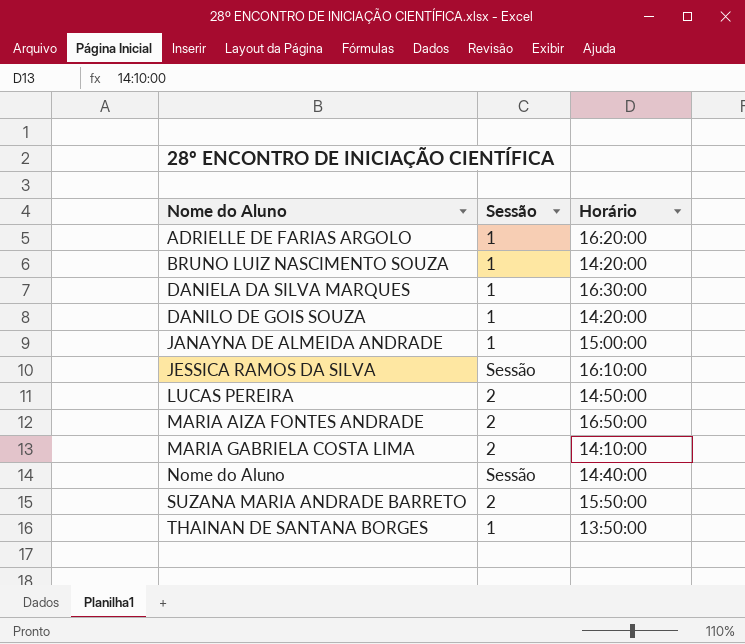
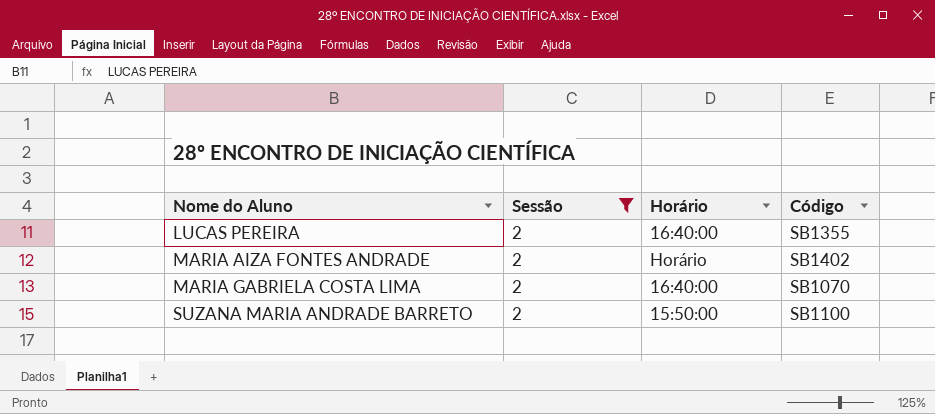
filter: none -> Sessão = 2
column Código | position: none -> 4
LUCAS PEREIRA | Horário: 14:50:00 -> 16:40:00
MARIA AIZA FONTES ANDRADE | Horário: 16:50:00 -> Horário
MARIA GABRIELA COSTA LIMA | Horário: 14:10:00 -> 16:40:00

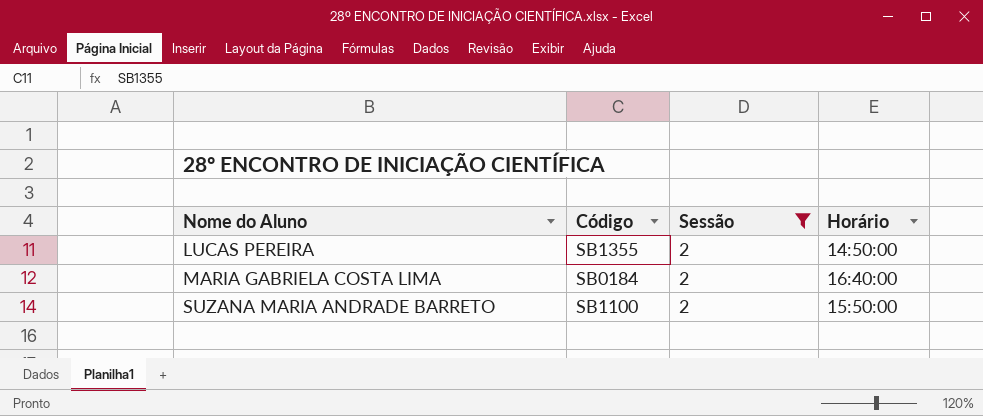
column Código | position: 4 -> 2
row MARIA AIZA FONTES ANDRADE: 2 | Horário | SB1402 -> none
LUCAS PEREIRA | Horário: 16:40:00 -> 14:50:00
MARIA GABRIELA COSTA LIMA | Código: SB1070 -> SB0184

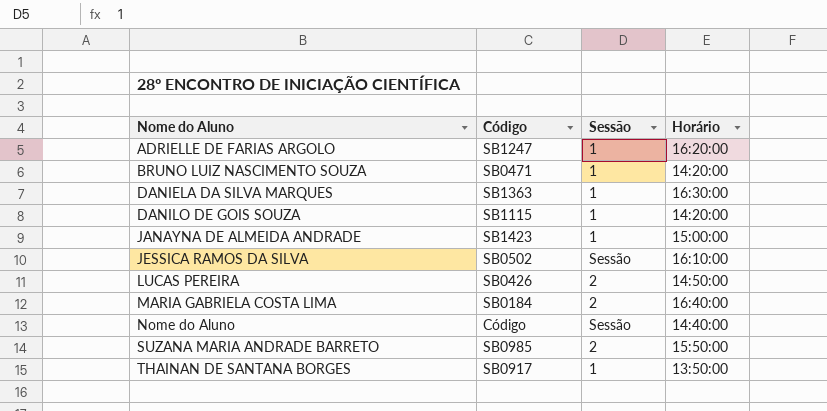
filter: Sessão = 2 -> none
LUCAS PEREIRA | Código: SB1355 -> SB0426
SUZANA MARIA ANDRADE BARRETO | Código: SB1100 -> SB0985

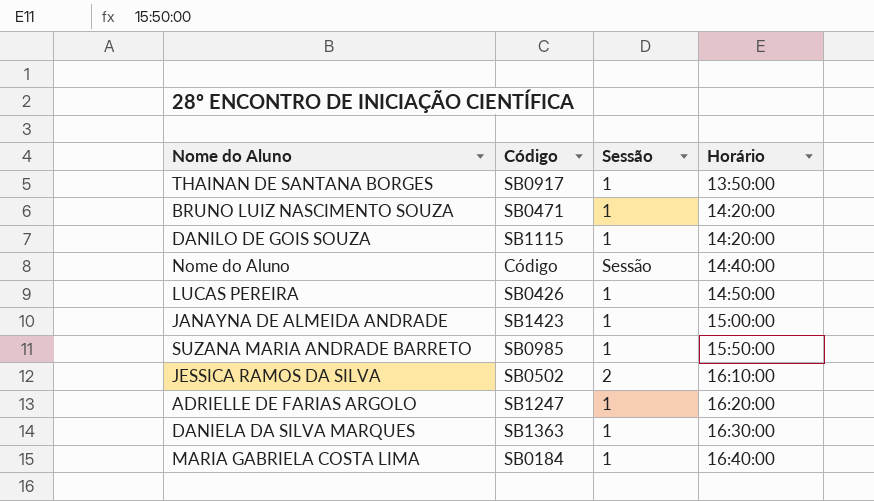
row order: Nome do Aluno ascending -> Horário ascending
LUCAS PEREIRA | Sessão: 2 -> 1
SUZANA MARIA ANDRADE BARRETO | Sessão: 2 -> 1
JESSICA RAMOS DA SILVA | Sessão: Sessão -> 2
MARIA GABRIELA COSTA LIMA | Sessão: 2 -> 1

